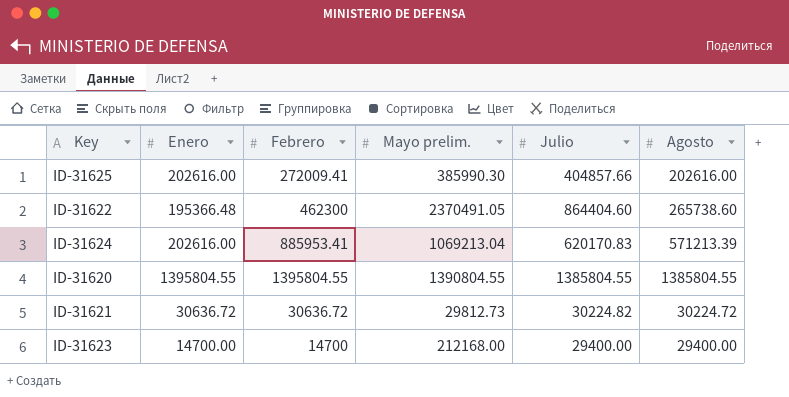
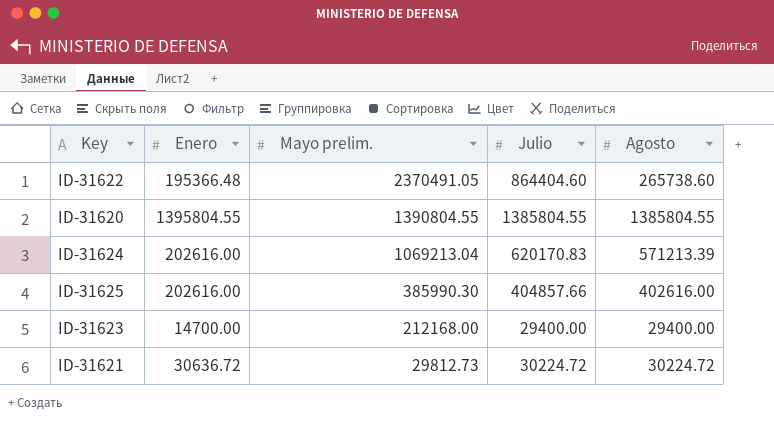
row order: none -> Mayo prelim. descending
column Febrero | position: 3 -> none
ID-31625 | Agosto: 202616.00 -> 402616.00
ID-31621 | Julio: 30224.82 -> 30224.72

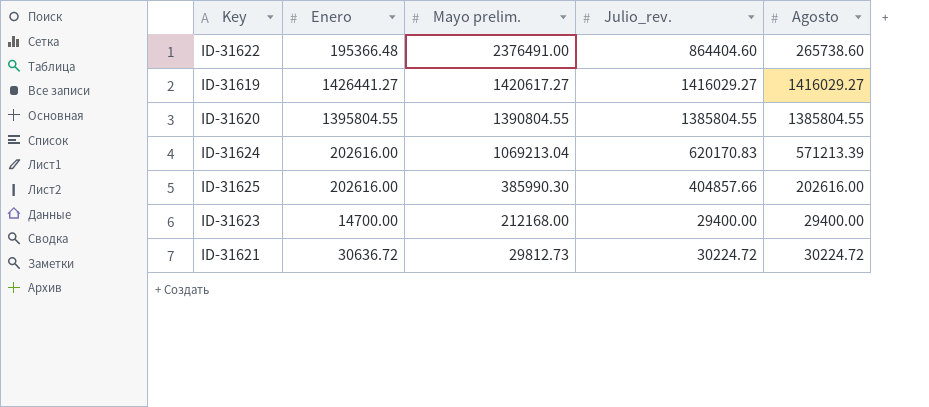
column name: Julio -> Julio_rev.
ID-31622 | Mayo prelim.: 2370491.05 -> 2376491.00
row ID-31619: none -> 1426441.27 | 1420617.27 | 1416029.27 | 1416029.27
ID-31625 | Agosto: 402616.00 -> 202616.00

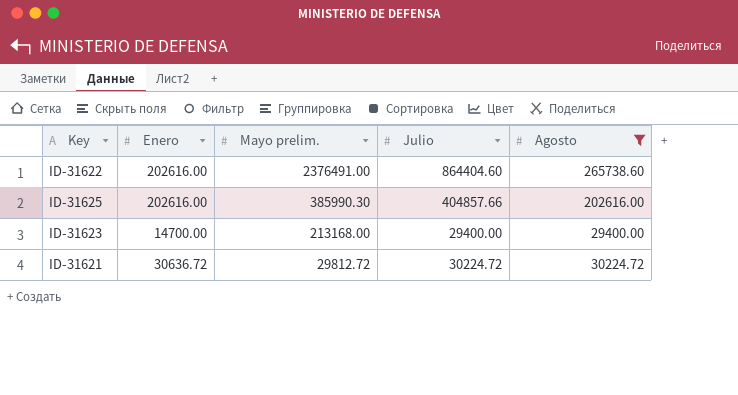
filter: none -> Agosto <= 265738.60
column name: Julio_rev. -> Julio
ID-31622 | Enero: 195366.48 -> 202616.00
ID-31623 | Mayo prelim.: 212168.00 -> 213168.00
ID-31621 | Mayo prelim.: 29812.73 -> 29812.72

